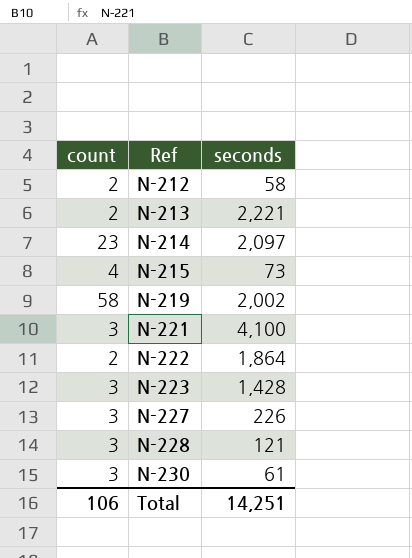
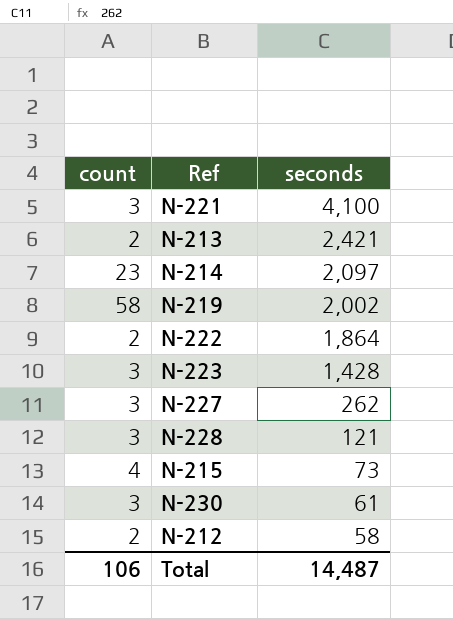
row order: Ref ascending -> seconds descending
N-213 | seconds: 2,221 -> 2,421
N-227 | seconds: 226 -> 262
Total | seconds: 14,251 -> 14,487

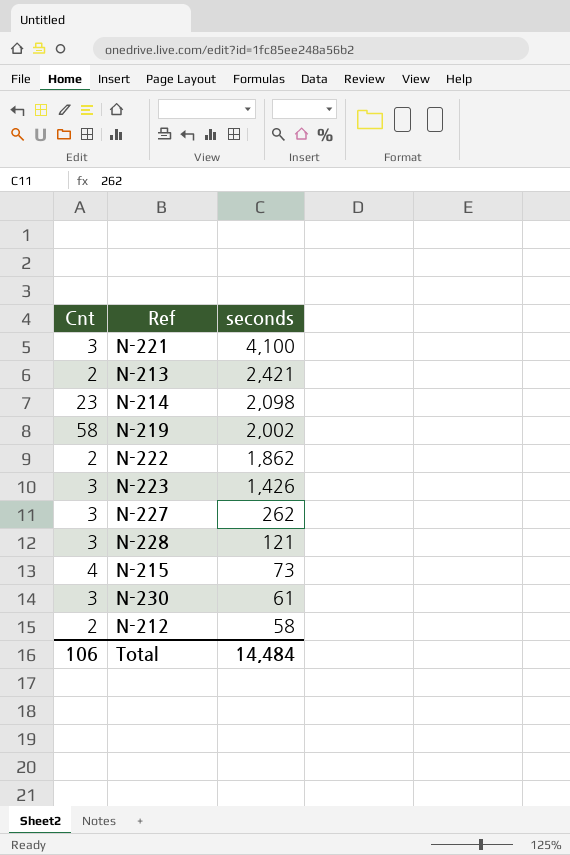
column name: count -> Cnt
N-214 | seconds: 2,097 -> 2,098
N-222 | seconds: 1,864 -> 1,862
N-223 | seconds: 1,428 -> 1,426
Total | seconds: 14,487 -> 14,484

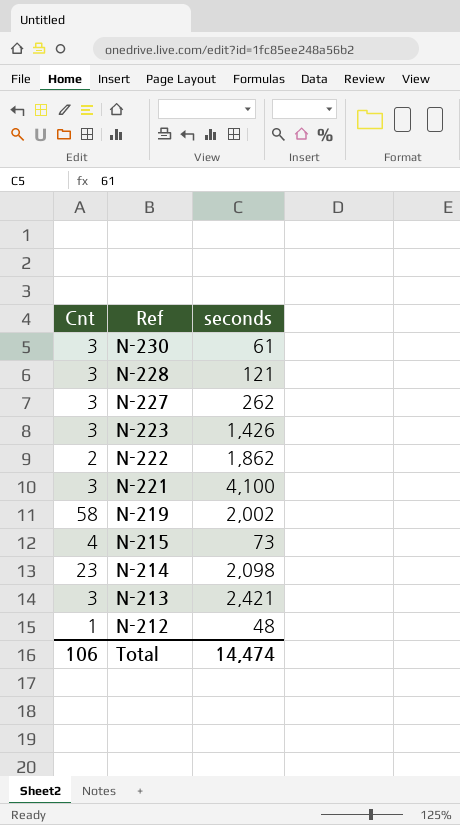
row order: seconds descending -> Ref descending
N-213 | Cnt: 2 -> 3
N-212 | Cnt: 2 -> 1
N-212 | seconds: 58 -> 48
Total | seconds: 14,484 -> 14,474

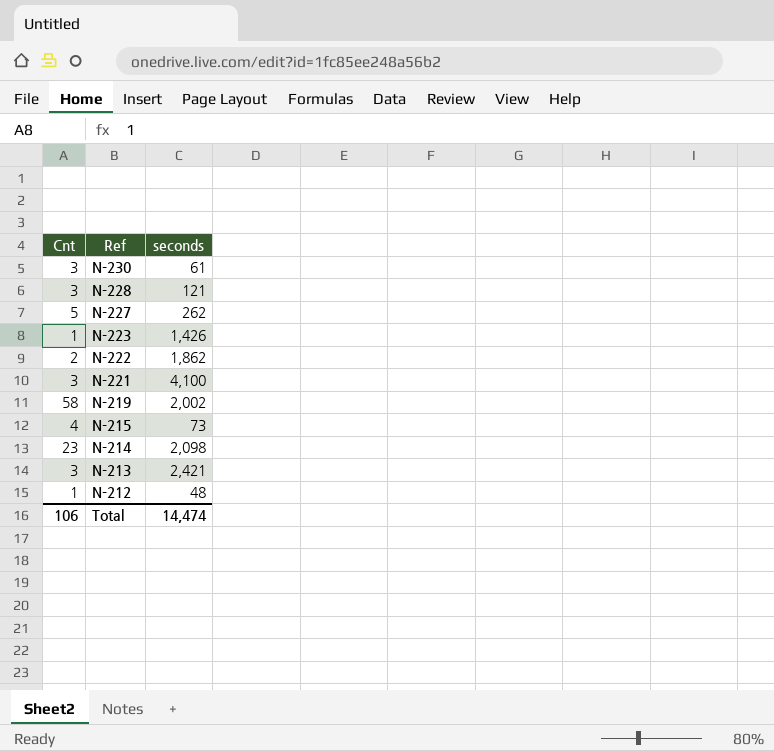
N-227 | Cnt: 3 -> 5
N-223 | Cnt: 3 -> 1

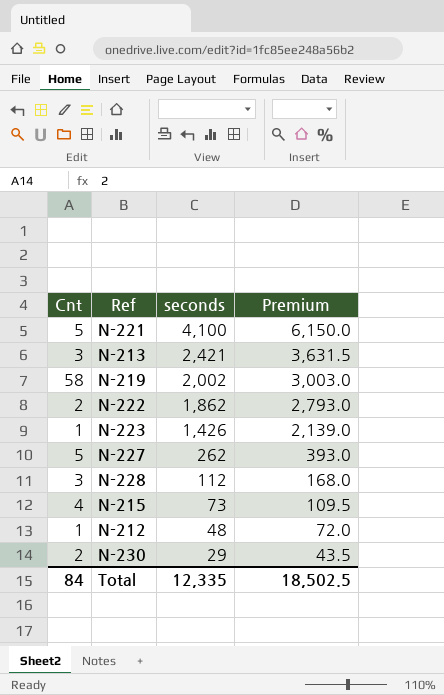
row order: Ref descending -> seconds descending
column Premium | formula: none -> [seconds] * 1.5
row N-214: 23 | 2,098 -> none
N-221 | Cnt: 3 -> 5
N-228 | seconds: 121 -> 112
N-230 | Cnt: 3 -> 2
N-230 | seconds: 61 -> 29
Total | Cnt: 106 -> 84
Total | seconds: 14,474 -> 12,335

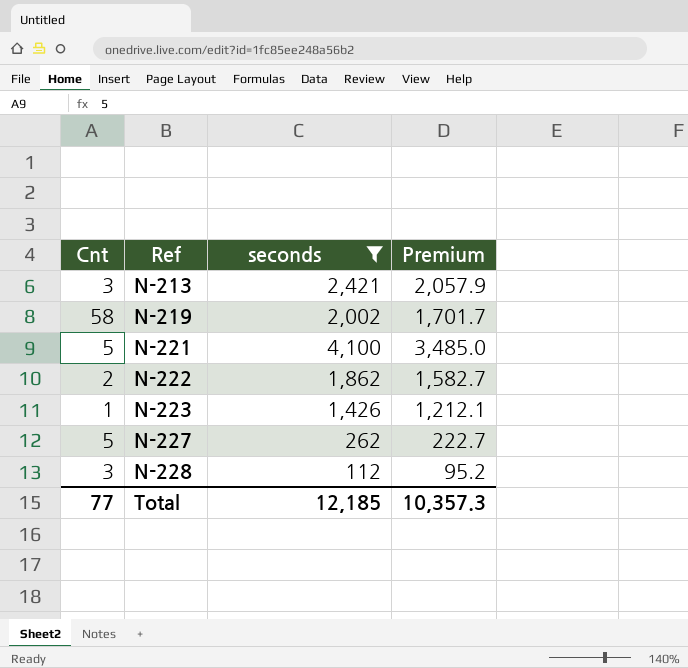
filter: none -> seconds >= 112
row order: seconds descending -> Ref ascending
column Premium | formula: [seconds] * 1.5 -> [seconds] * 0.85
Total | Cnt: 84 -> 77
Total | seconds: 12,335 -> 12,185
Total | Premium: 18,502.5 -> 10,357.3

